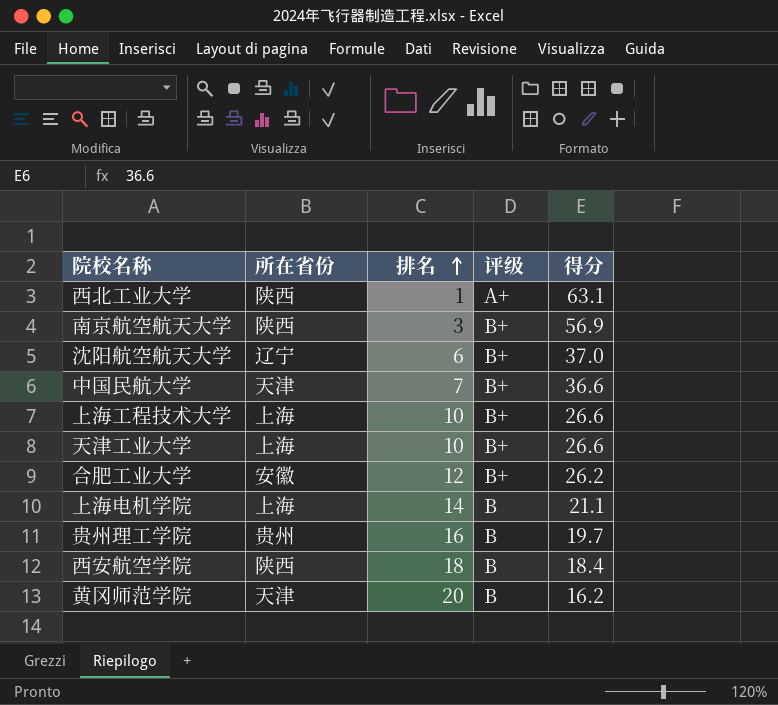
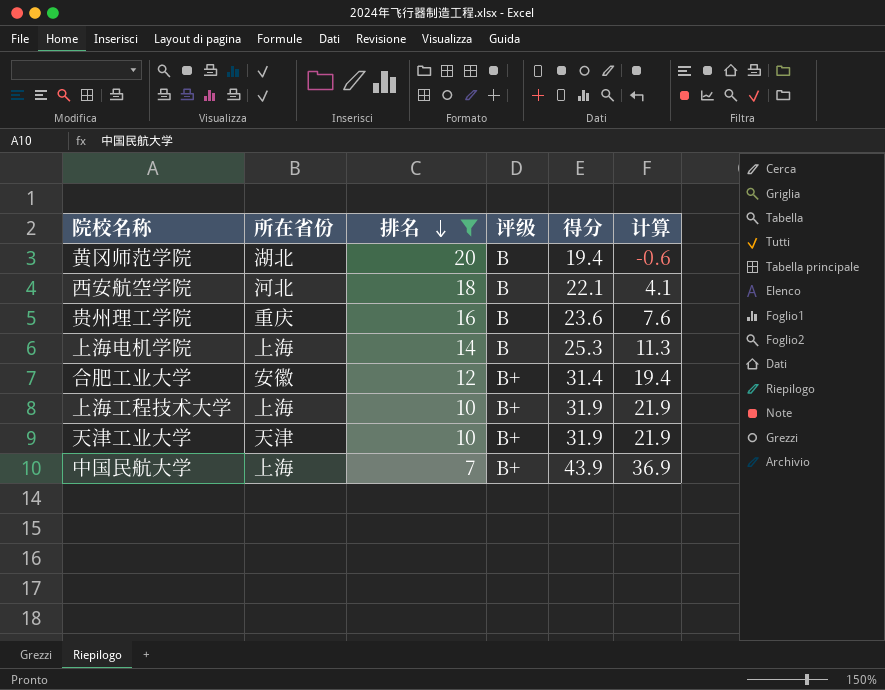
filter: none -> 排名 >= 7
row order: 排名 ascending -> 排名 descending
column 计算 | formula: none -> [得分] - [排名]
黄冈师范学院 | 所在省份: 天津 -> 湖北
黄冈师范学院 | 得分: 16.2 -> 19.4
西安航空学院 | 所在省份: 陕西 -> 河北
西安航空学院 | 得分: 18.4 -> 22.1
贵州理工学院 | 所在省份: 贵州 -> 重庆
贵州理工学院 | 得分: 19.7 -> 23.6
上海电机学院 | 得分: 21.1 -> 25.3
合肥工业大学 | 得分: 26.2 -> 31.4
上海工程技术大学 | 得分: 26.6 -> 31.9
天津工业大学 | 所在省份: 上海 -> 天津
天津工业大学 | 得分: 26.6 -> 31.9
中国民航大学 | 所在省份: 天津 -> 上海
中国民航大学 | 得分: 36.6 -> 43.9

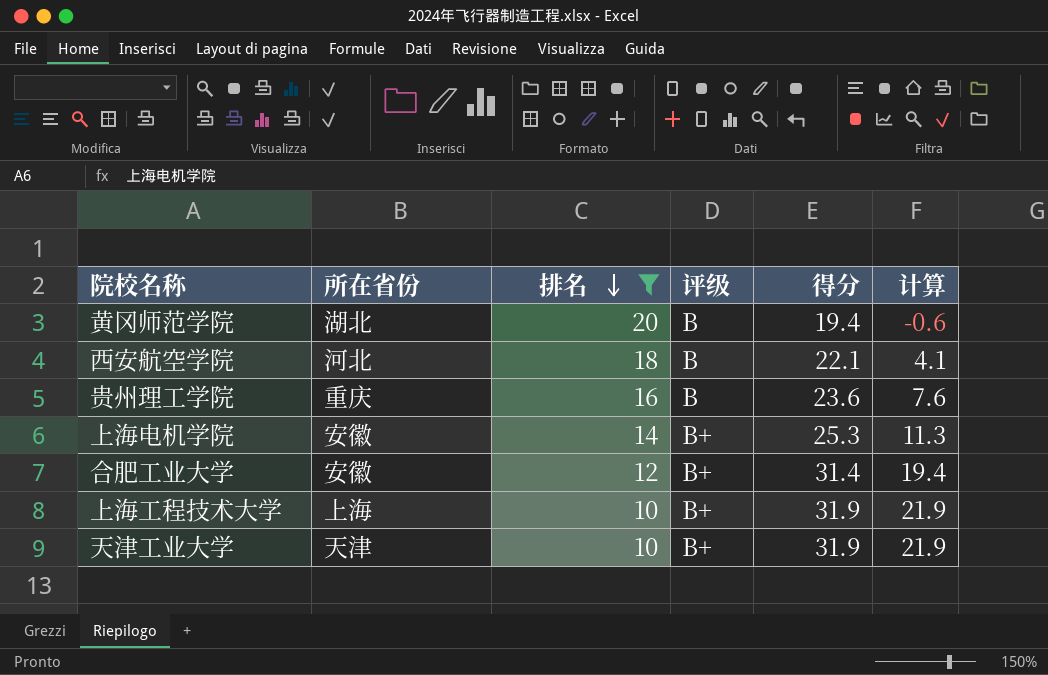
row 中国民航大学: 上海 | 7 | B+ | 43.9 | 36.9 -> none
上海电机学院 | 所在省份: 上海 -> 安徽
上海电机学院 | 评级: B -> B+

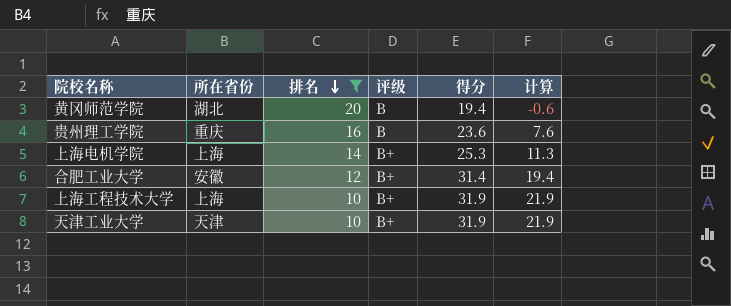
row 西安航空学院: 河北 | 18 | B | 22.1 | 4.1 -> none
上海电机学院 | 所在省份: 安徽 -> 上海

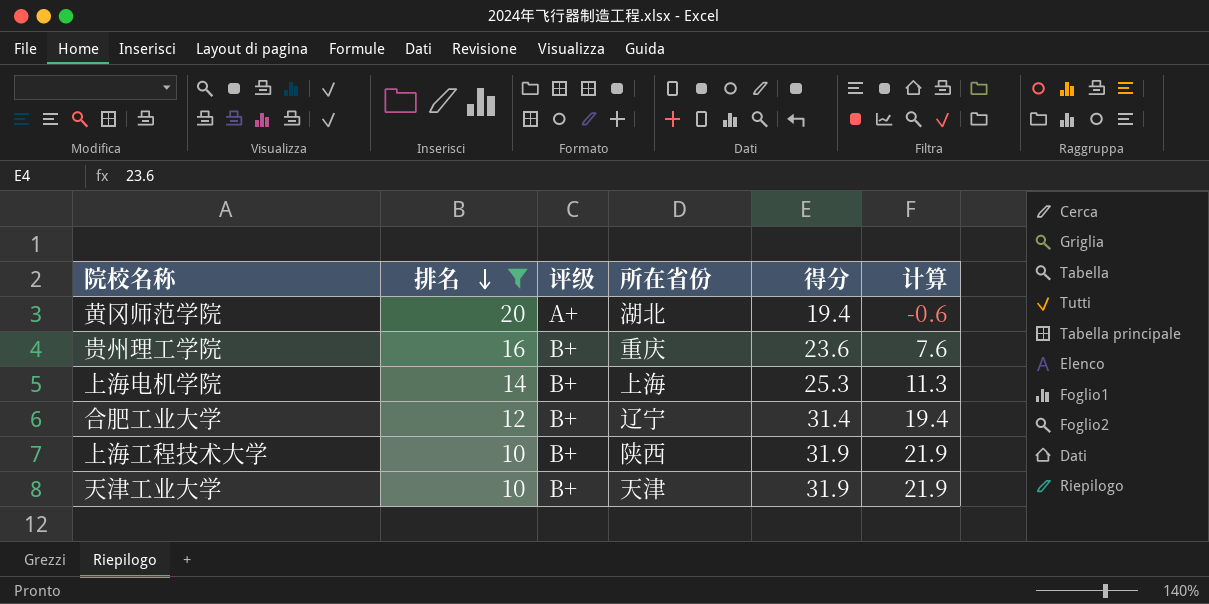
column 所在省份 | position: 2 -> 4
黄冈师范学院 | 评级: B -> A+
贵州理工学院 | 评级: B -> B+
合肥工业大学 | 所在省份: 安徽 -> 辽宁
上海工程技术大学 | 所在省份: 上海 -> 陕西

